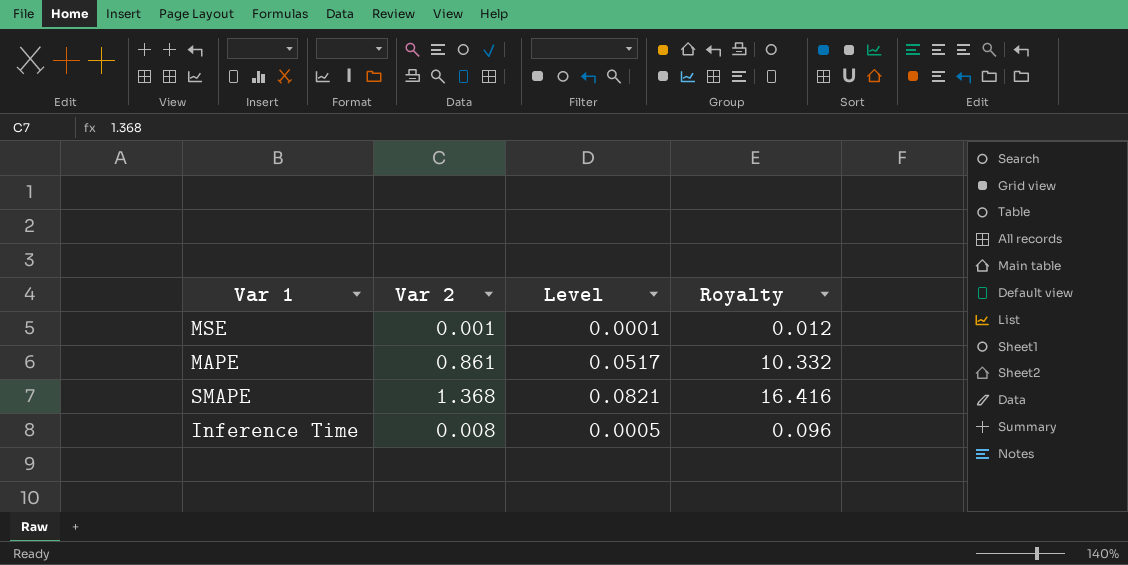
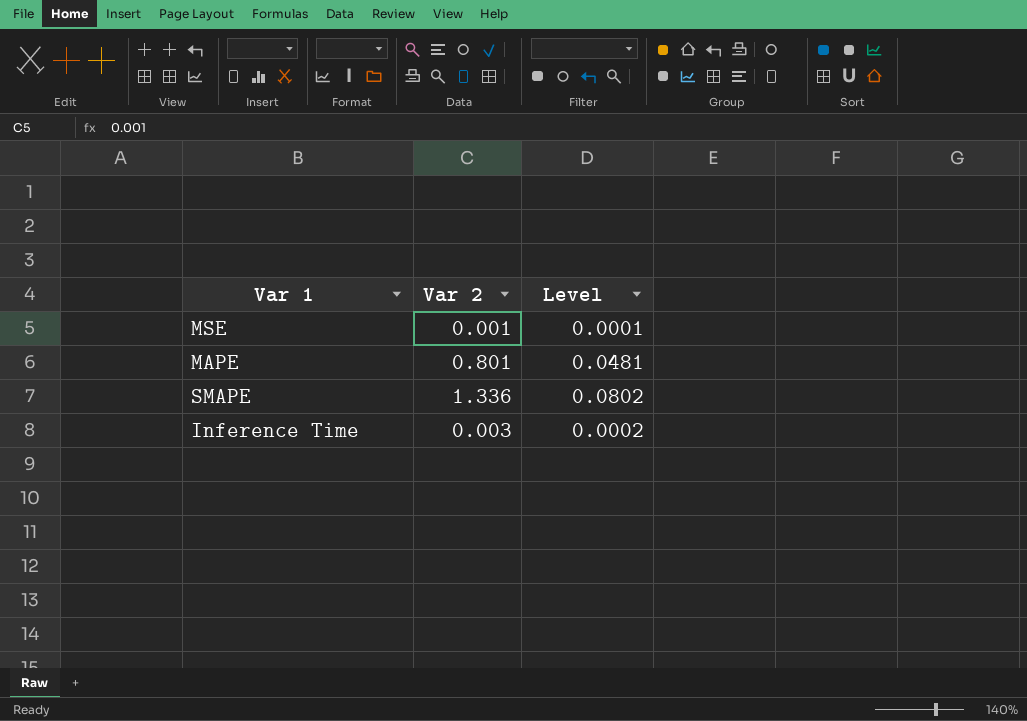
column Royalty | formula: [Var 2] * 12 -> none
MAPE | Var 2: 0.861 -> 0.801
MAPE | Level: 0.0517 -> 0.0481
SMAPE | Var 2: 1.368 -> 1.336
SMAPE | Level: 0.0821 -> 0.0802
Inference Time | Var 2: 0.008 -> 0.003
Inference Time | Level: 0.0005 -> 0.0002

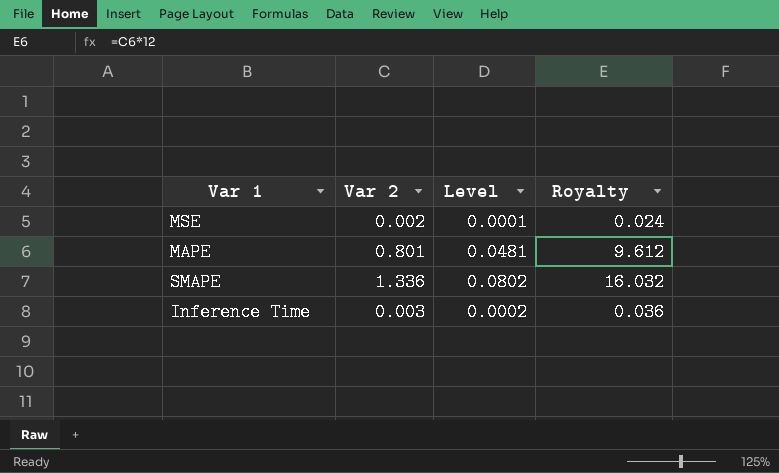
column Royalty | formula: none -> [Var 2] * 12
MSE | Var 2: 0.001 -> 0.002

